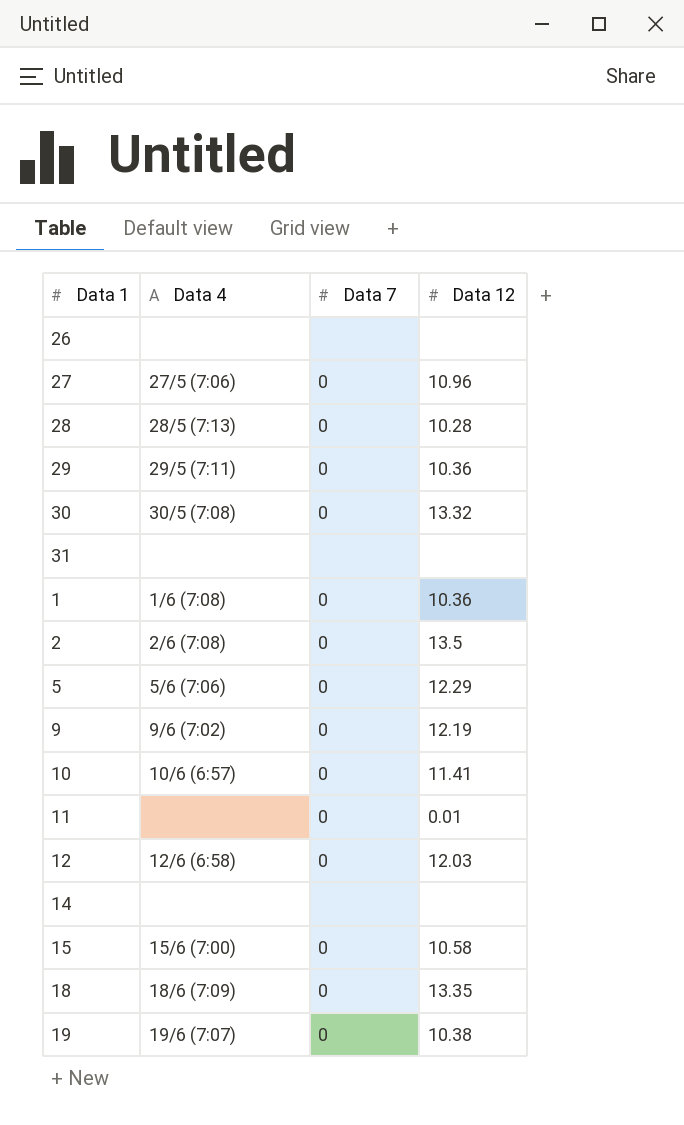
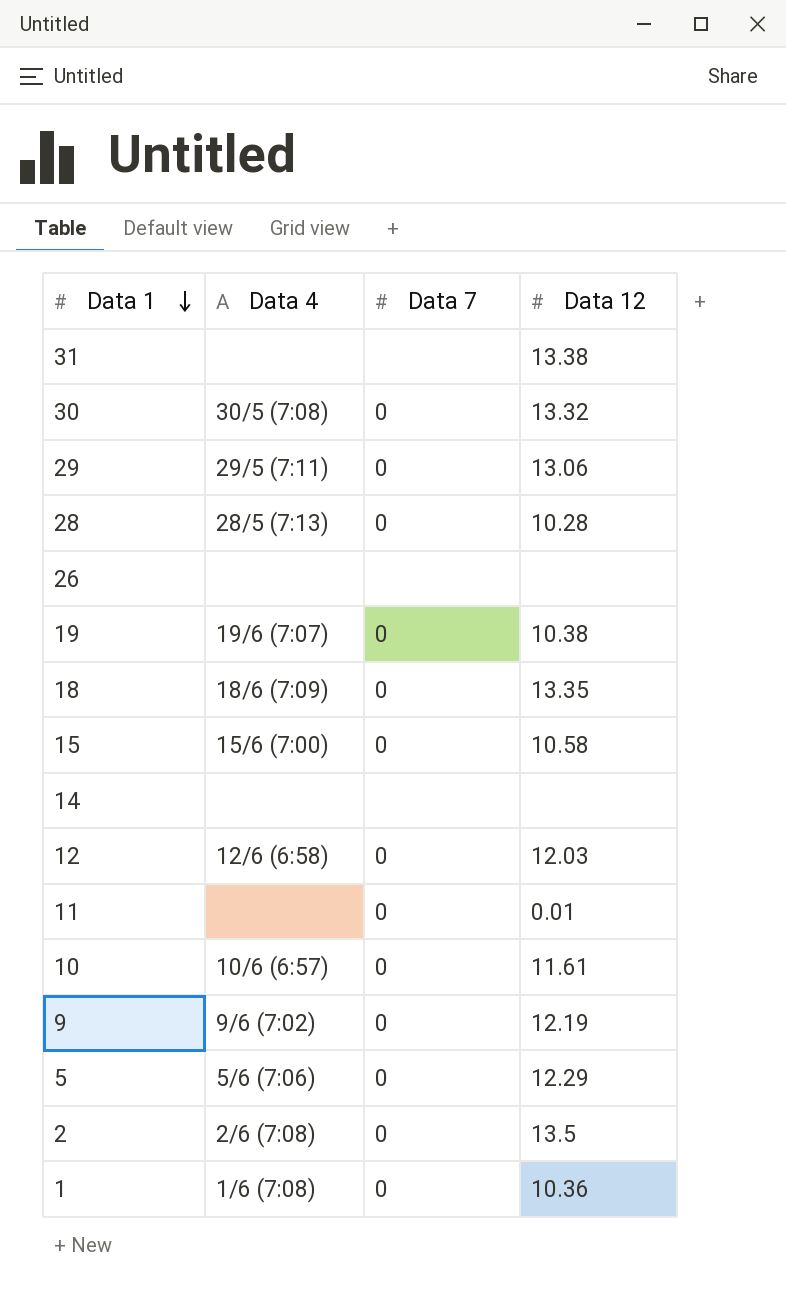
row order: none -> Data 1 descending
row 27: 27/5 (7:06) | 0 | 10.96 -> none
31 | Data 12: none -> 13.38
29 | Data 12: 10.36 -> 13.06
10 | Data 12: 11.41 -> 11.61

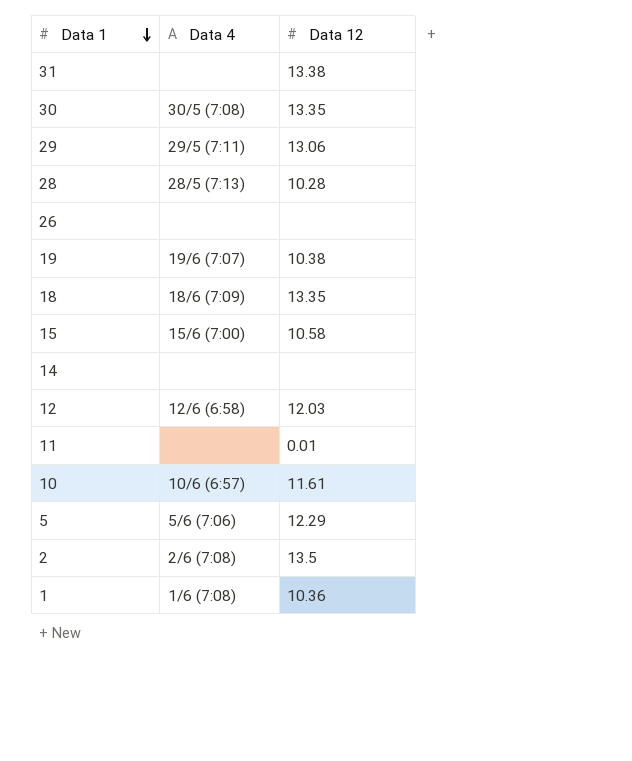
column Data 7 | position: 3 -> none
row 9: 9/6 (7:02) | 0 | 12.19 -> none
30 | Data 12: 13.32 -> 13.35

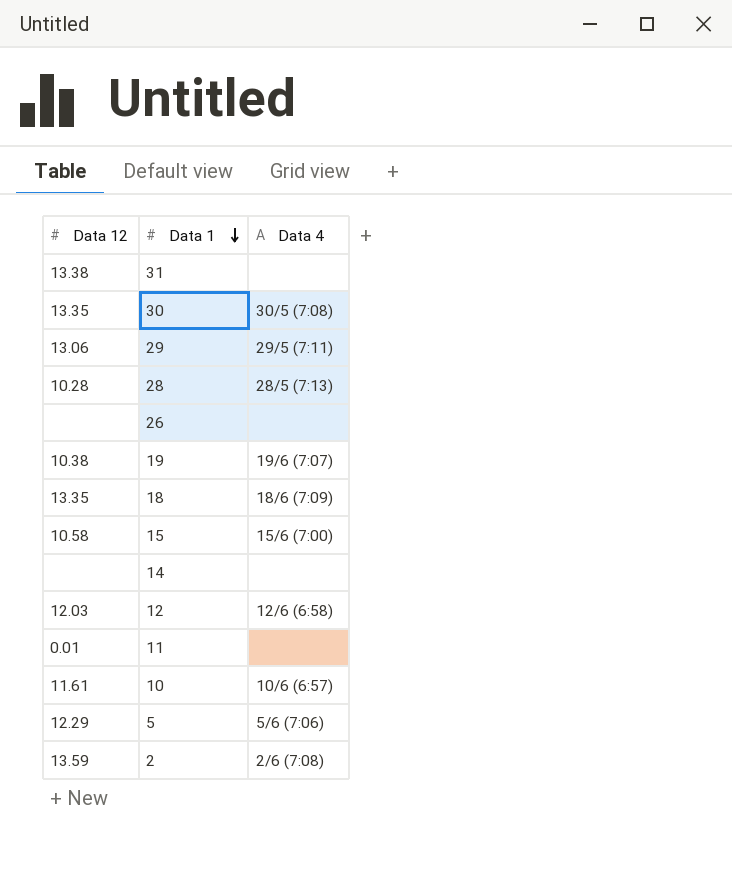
column Data 12 | position: 3 -> 1
row 1: 1/6 (7:08) | 10.36 -> none
2 | Data 12: 13.5 -> 13.59

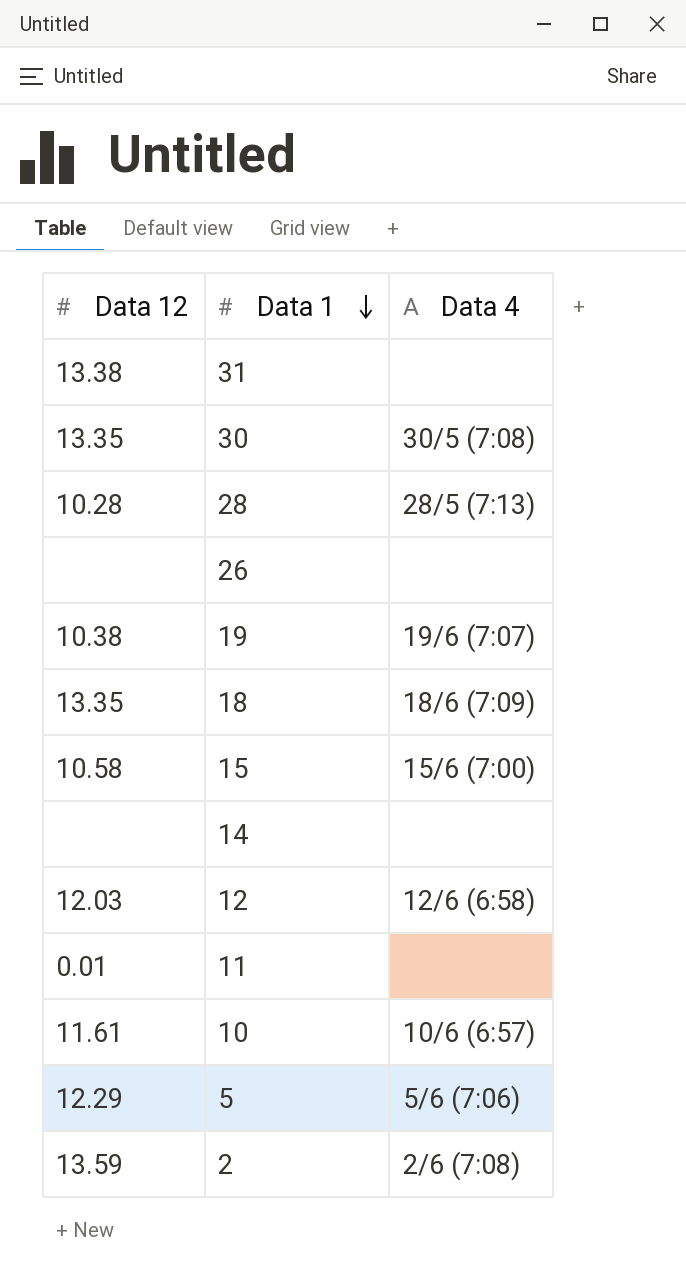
row 29: 13.06 | 29/5 (7:11) -> none

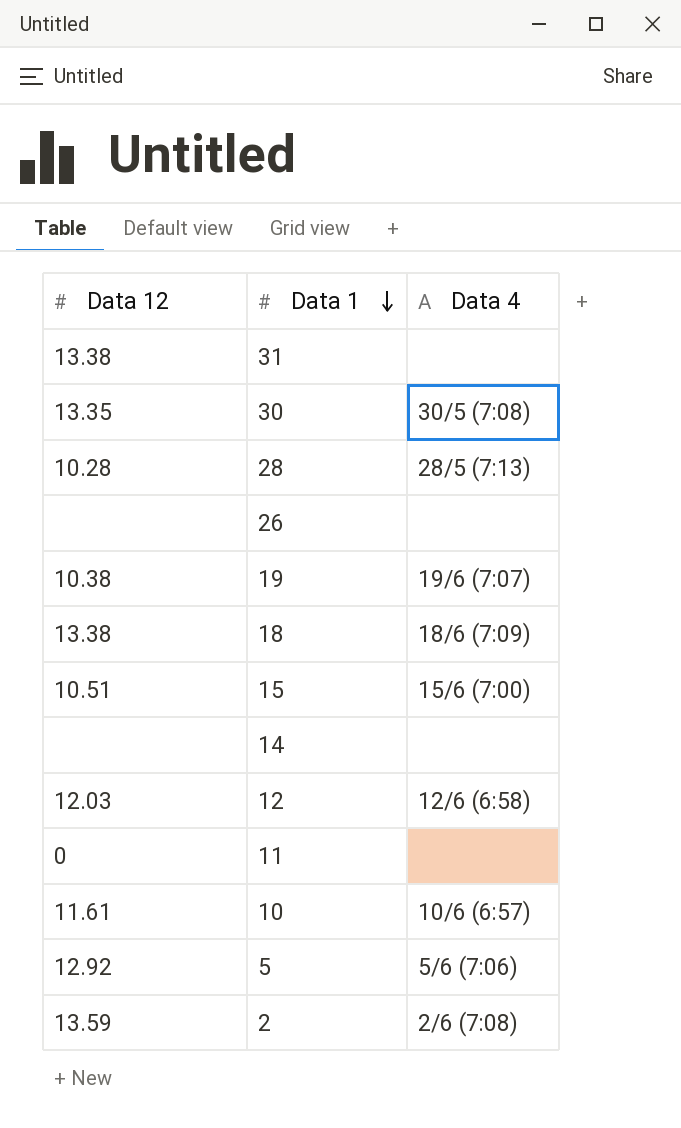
18 | Data 12: 13.35 -> 13.38
15 | Data 12: 10.58 -> 10.51
11 | Data 12: 0.01 -> 0
5 | Data 12: 12.29 -> 12.92

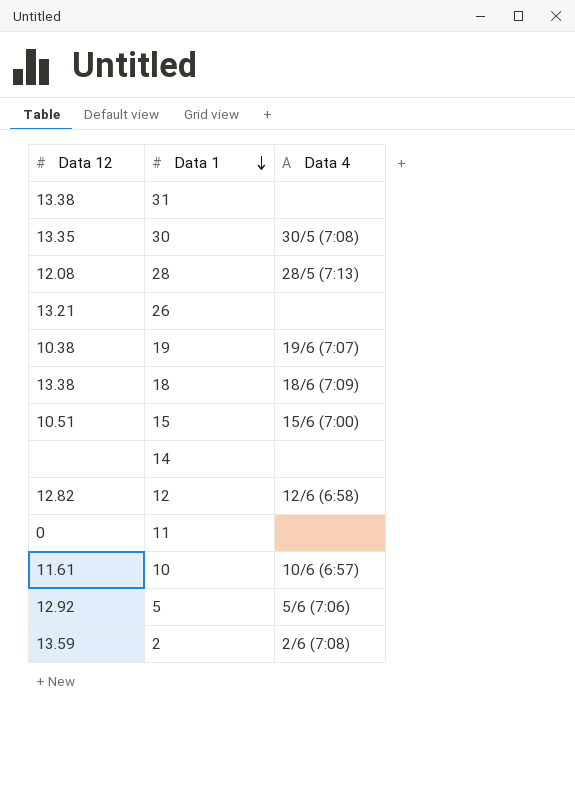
28 | Data 12: 10.28 -> 12.08
26 | Data 12: none -> 13.21
12 | Data 12: 12.03 -> 12.82

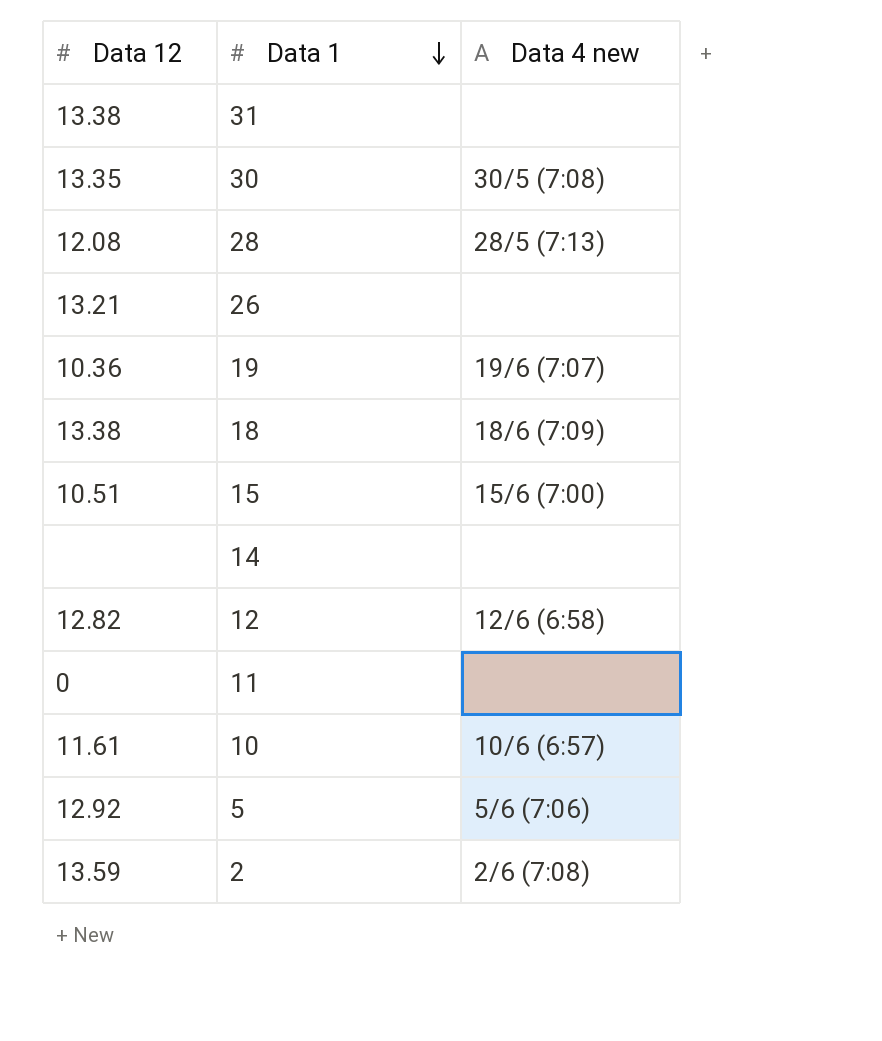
column name: Data 4 -> Data 4 new
19 | Data 12: 10.38 -> 10.36

